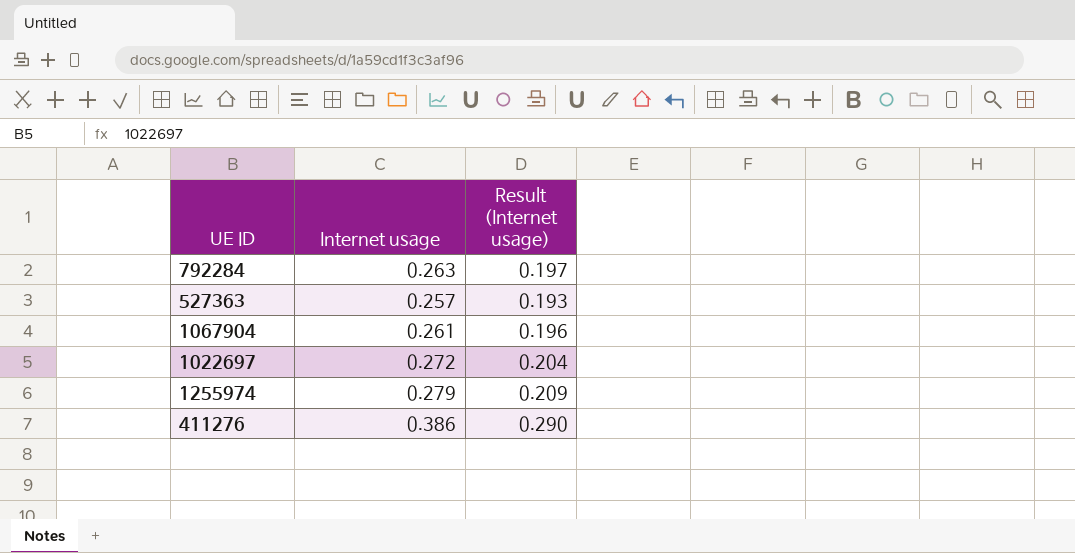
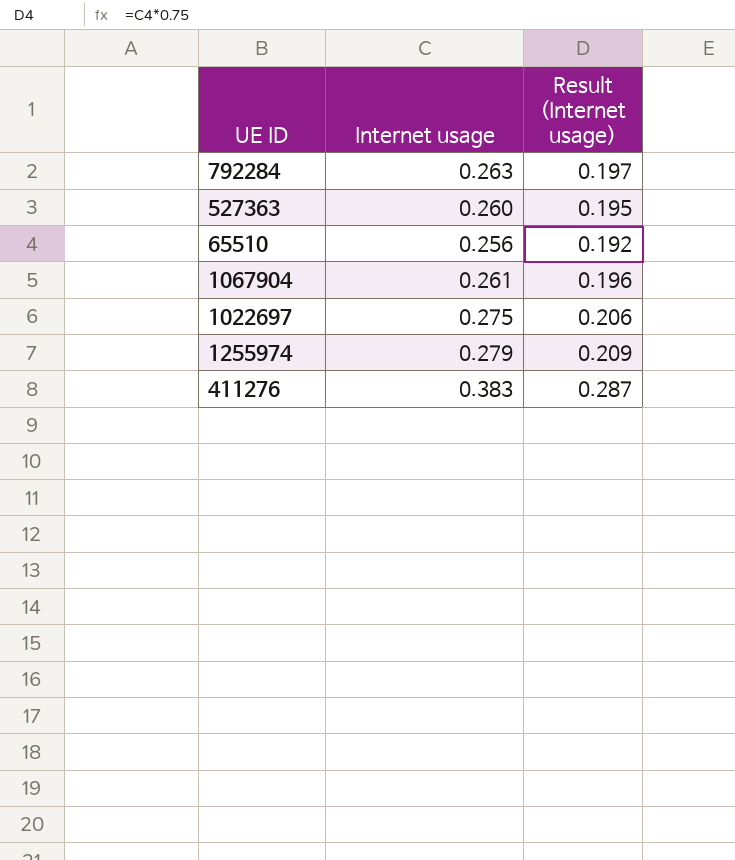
527363 | Internet usage: 0.257 -> 0.260
527363 | Result (Internet usage): 0.193 -> 0.195
row 65510: none -> 0.256 | 0.192
1022697 | Internet usage: 0.272 -> 0.275
1022697 | Result (Internet usage): 0.204 -> 0.206
411276 | Internet usage: 0.386 -> 0.383
411276 | Result (Internet usage): 0.290 -> 0.287

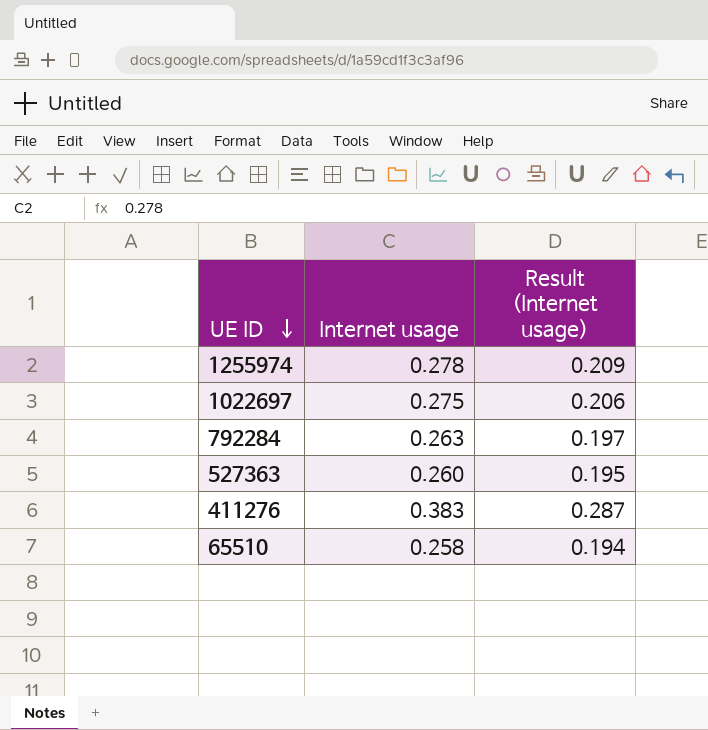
row order: none -> UE ID descending
row 1067904: 0.261 | 0.196 -> none
1255974 | Internet usage: 0.279 -> 0.278
65510 | Internet usage: 0.256 -> 0.258
65510 | Result (Internet usage): 0.192 -> 0.194

